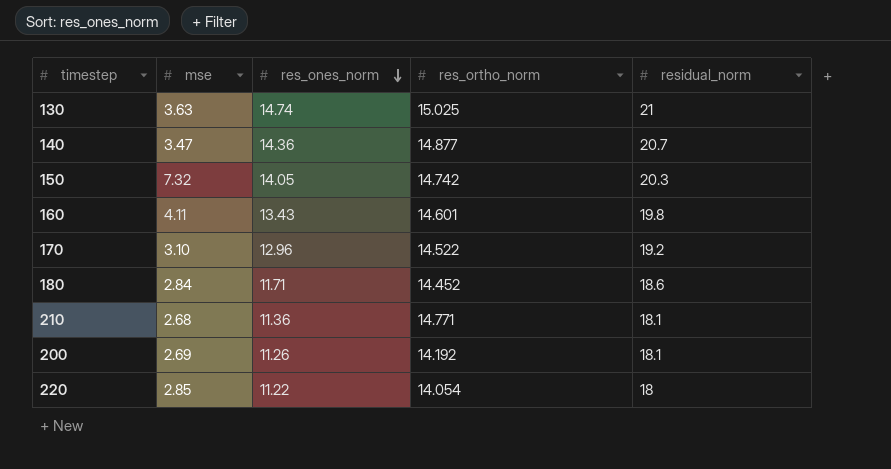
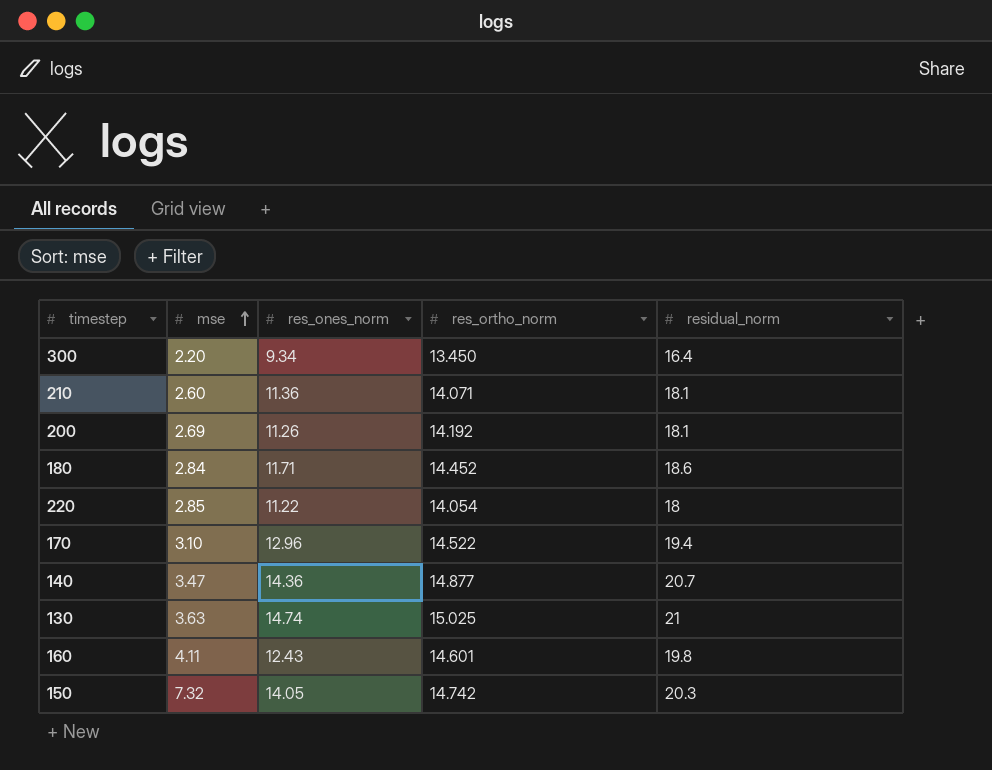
row order: res_ones_norm descending -> mse ascending
row 300: none -> 2.20 | 9.34 | 13.450 | 16.4
210 | mse: 2.68 -> 2.60
210 | res_ortho_norm: 14.771 -> 14.071
170 | residual_norm: 19.2 -> 19.4
160 | res_ones_norm: 13.43 -> 12.43

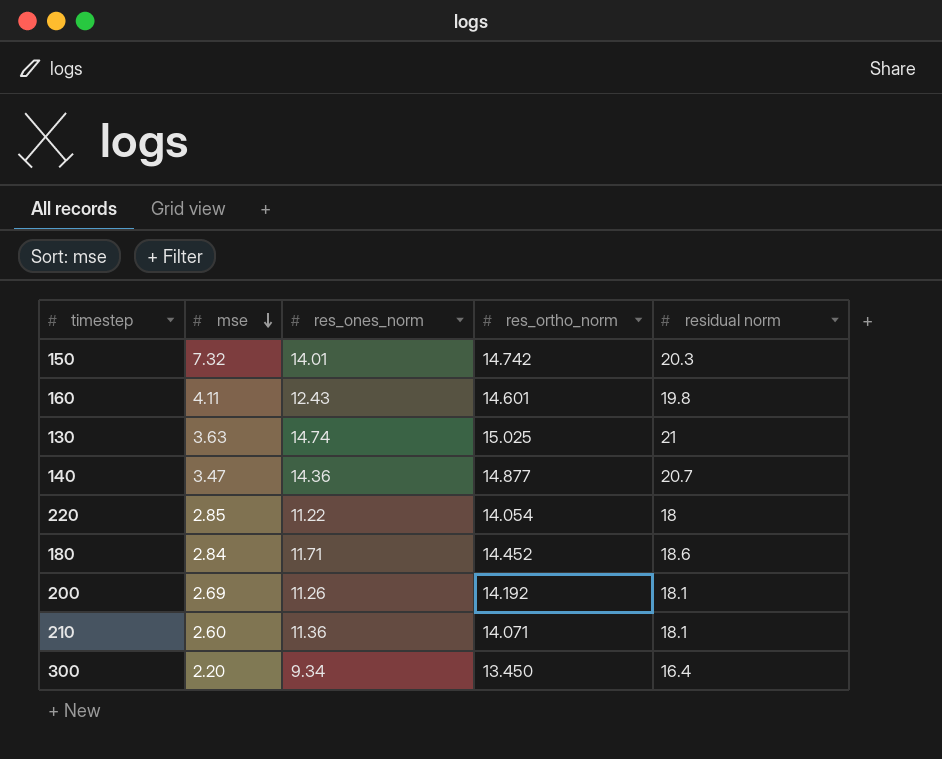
row order: mse ascending -> mse descending
column name: residual_norm -> residual norm
row 170: 3.10 | 12.96 | 14.522 | 19.4 -> none
150 | res_ones_norm: 14.05 -> 14.01

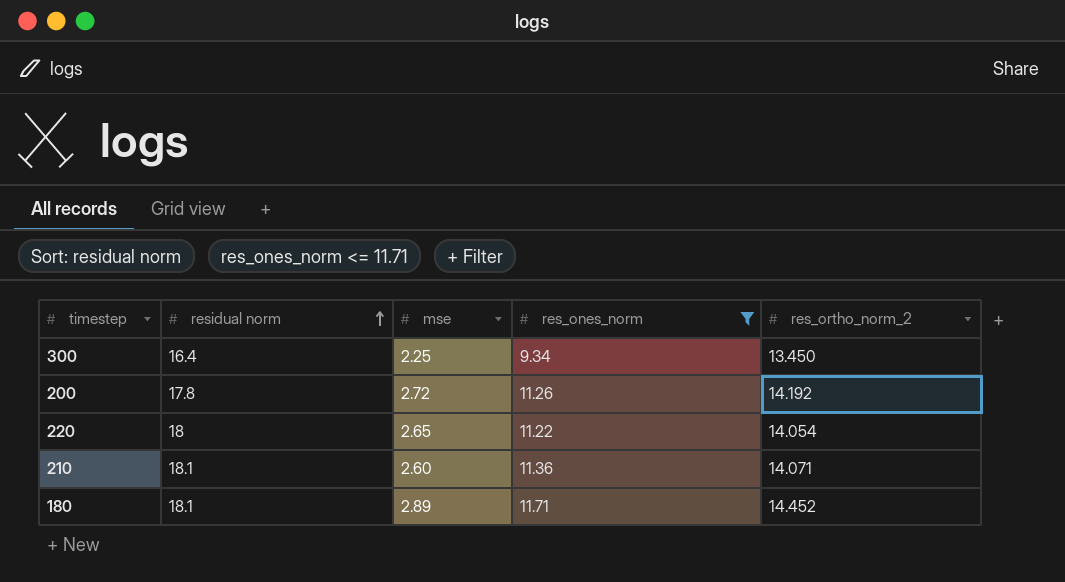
filter: none -> res_ones_norm <= 11.71
row order: mse descending -> residual norm ascending
column residual norm | position: 5 -> 2
column name: res_ortho_norm -> res_ortho_norm_2
300 | mse: 2.20 -> 2.25
200 | residual norm: 18.1 -> 17.8
200 | mse: 2.69 -> 2.72
220 | mse: 2.85 -> 2.65
180 | residual norm: 18.6 -> 18.1
180 | mse: 2.84 -> 2.89

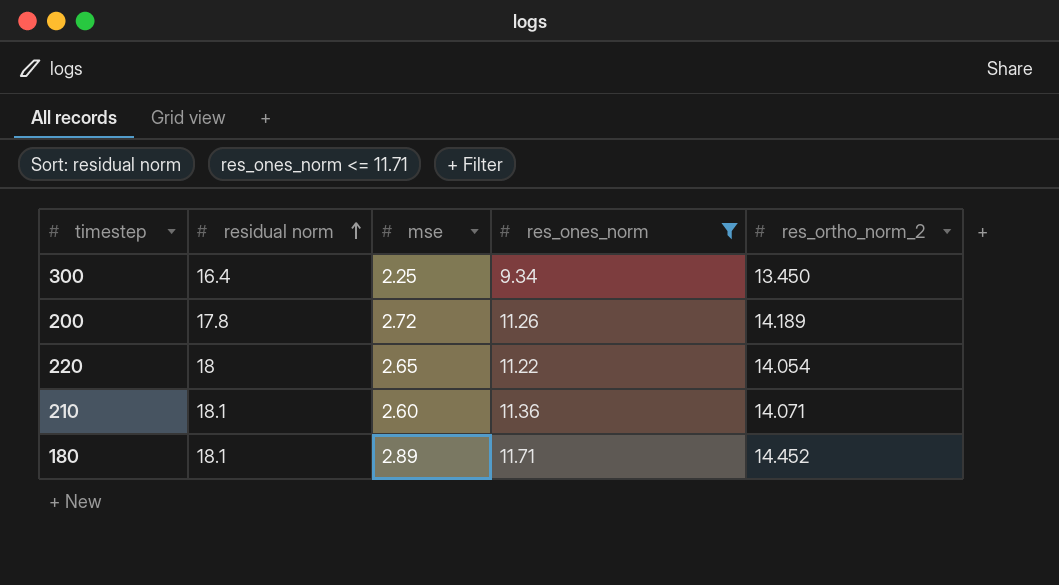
200 | res_ortho_norm_2: 14.192 -> 14.189

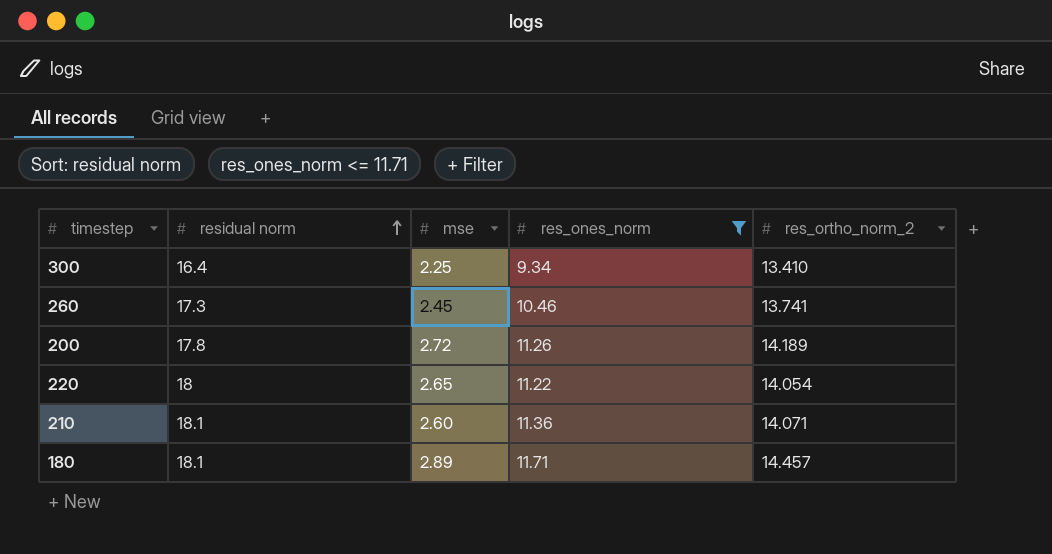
300 | res_ortho_norm_2: 13.450 -> 13.410
row 260: none -> 17.3 | 2.45 | 10.46 | 13.741
180 | res_ortho_norm_2: 14.452 -> 14.457

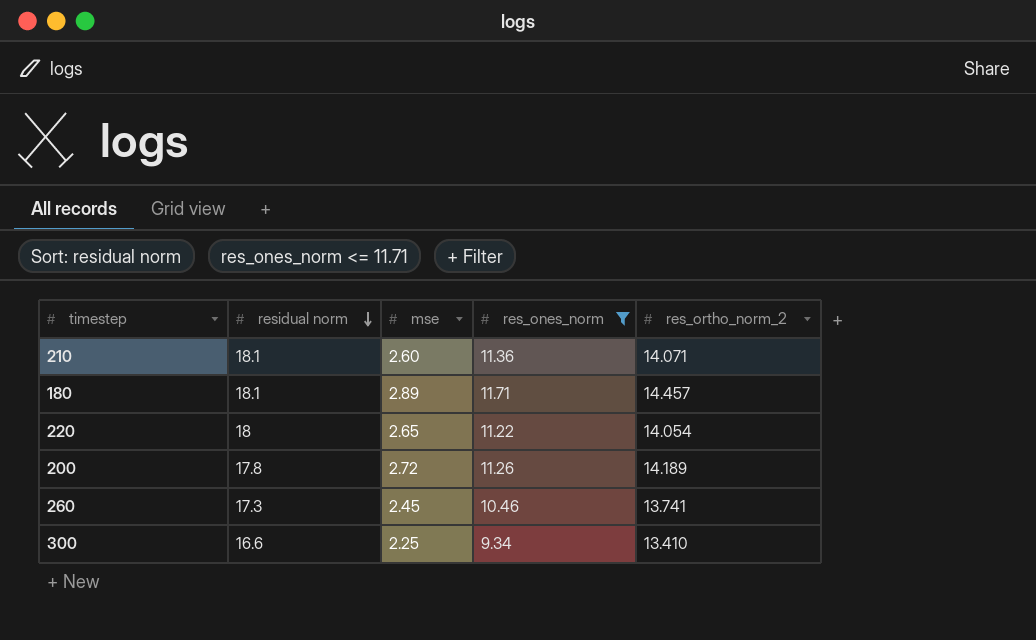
row order: residual norm ascending -> residual norm descending
300 | residual norm: 16.4 -> 16.6

